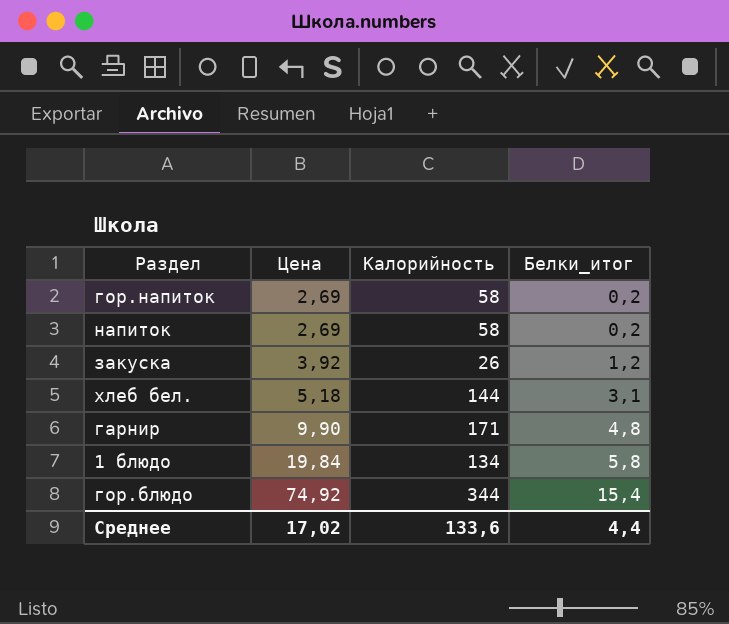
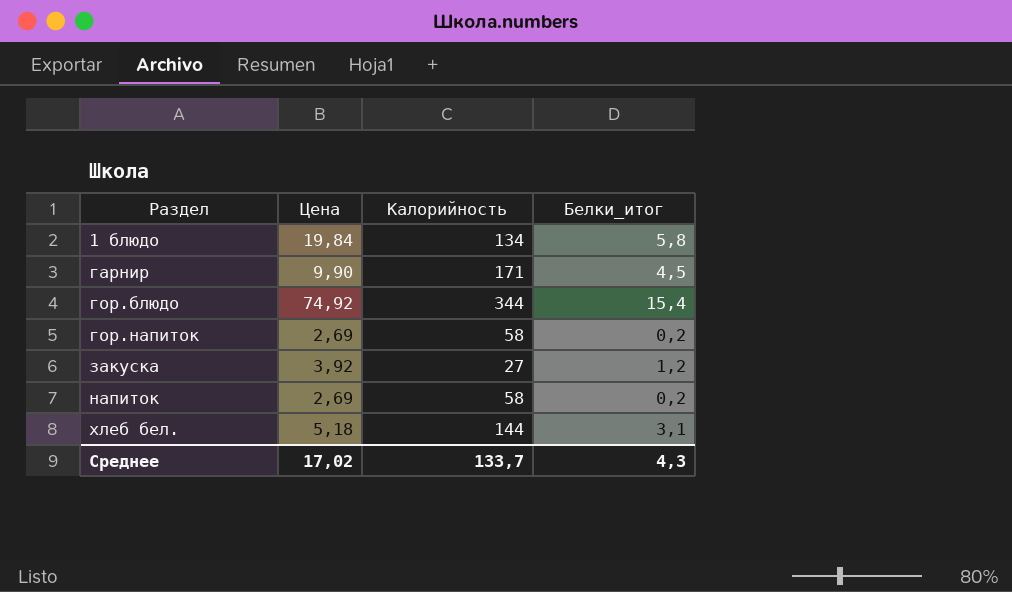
row order: Цена ascending -> Раздел ascending
гарнир | Белки_итог: 4,8 -> 4,5
закуска | Калорийность: 26 -> 27
Среднее | Калорийность: 133,6 -> 133,7
Среднее | Белки_итог: 4,4 -> 4,3

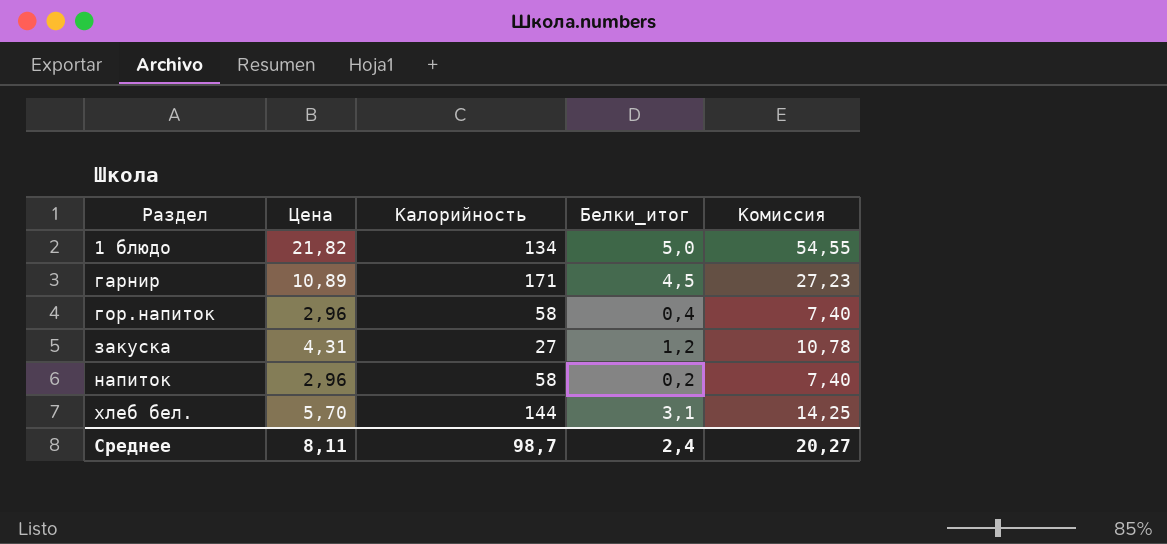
column Комиссия | formula: none -> [Цена] * 2,5
row гор.блюдо: 74,92 | 344 | 15,4 -> none
1 блюдо | Цена: 19,84 -> 21,82
1 блюдо | Белки_итог: 5,8 -> 5,0
гарнир | Цена: 9,90 -> 10,89
гор.напиток | Цена: 2,69 -> 2,96
гор.напиток | Белки_итог: 0,2 -> 0,4
закуска | Цена: 3,92 -> 4,31
напиток | Цена: 2,69 -> 2,96
хлеб бел. | Цена: 5,18 -> 5,70
Среднее | Цена: 17,02 -> 8,11
Среднее | Калорийность: 133,7 -> 98,7
Среднее | Белки_итог: 4,3 -> 2,4

